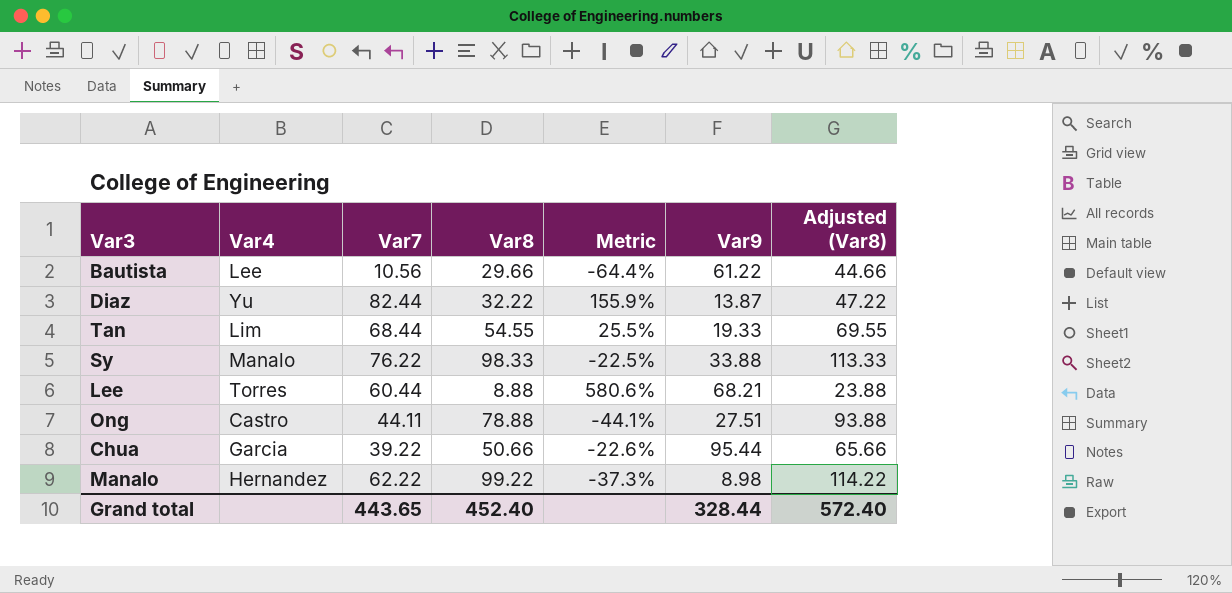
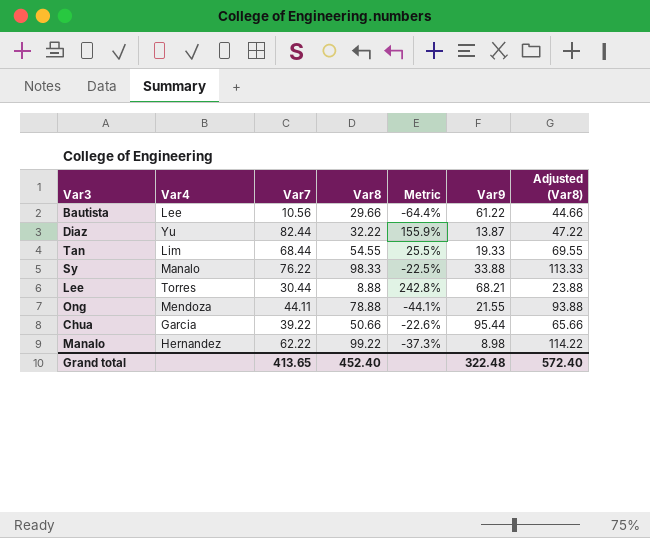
Lee | Var7: 60.44 -> 30.44
Lee | Metric: 580.6% -> 242.8%
Ong | Var4: Castro -> Mendoza
Ong | Var9: 27.51 -> 21.55
Grand total | Var7: 443.65 -> 413.65
Grand total | Var9: 328.44 -> 322.48

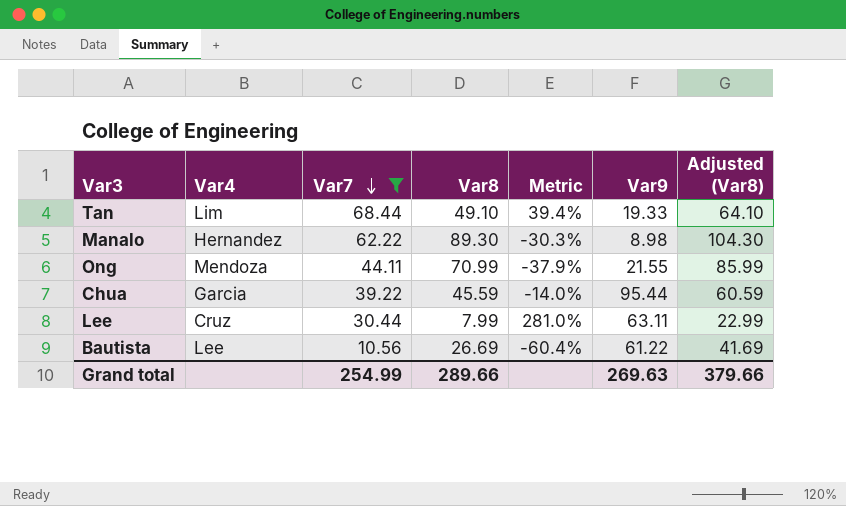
filter: none -> Var7 <= 68.44
row order: none -> Var7 descending
Tan | Var8: 54.55 -> 49.10
Tan | Metric: 25.5% -> 39.4%
Tan | Adjusted (Var8): 69.55 -> 64.10
Manalo | Var8: 99.22 -> 89.30
Manalo | Metric: -37.3% -> -30.3%
Manalo | Adjusted (Var8): 114.22 -> 104.30
Ong | Var8: 78.88 -> 70.99
Ong | Metric: -44.1% -> -37.9%
Ong | Adjusted (Var8): 93.88 -> 85.99
Chua | Var8: 50.66 -> 45.59
Chua | Metric: -22.6% -> -14.0%
Chua | Adjusted (Var8): 65.66 -> 60.59
Lee | Var4: Torres -> Cruz
Lee | Var8: 8.88 -> 7.99
Lee | Metric: 242.8% -> 281.0%
Lee | Var9: 68.21 -> 63.11
Lee | Adjusted (Var8): 23.88 -> 22.99
Bautista | Var8: 29.66 -> 26.69
Bautista | Metric: -64.4% -> -60.4%
Bautista | Adjusted (Var8): 44.66 -> 41.69
Grand total | Var7: 413.65 -> 254.99
Grand total | Var8: 452.40 -> 289.66
Grand total | Var9: 322.48 -> 269.63
Grand total | Adjusted (Var8): 572.40 -> 379.66

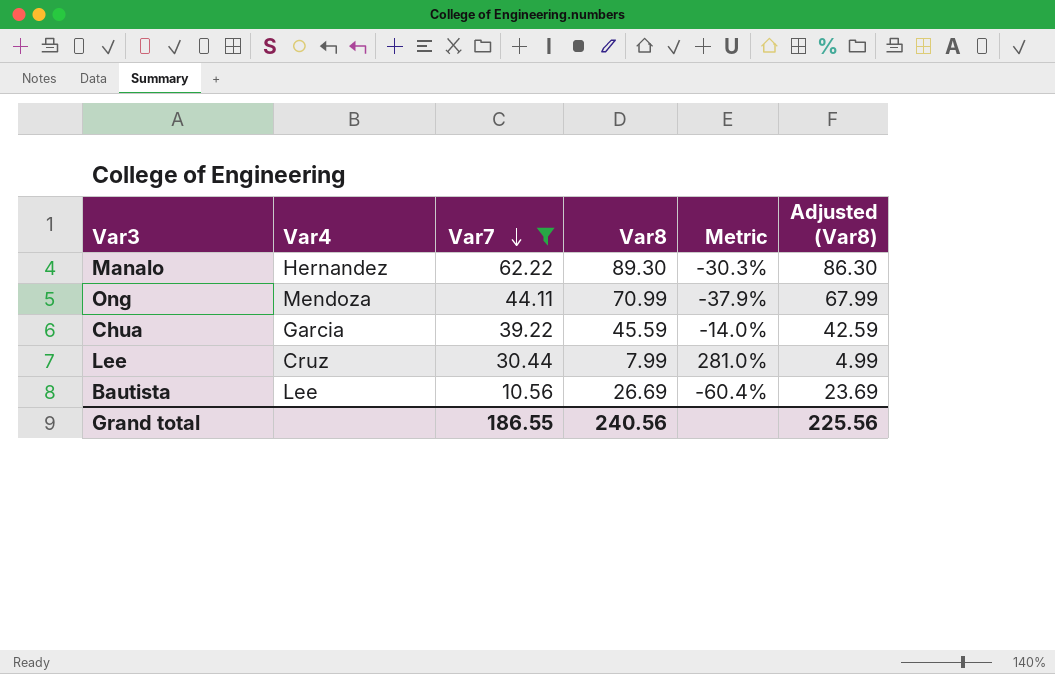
column Var9 | position: 6 -> none
column Adjusted (Var8) | formula: [Var8] + 15 -> [Var8] - 3
row Tan: Lim | 68.44 | 49.10 | 39.4% | 19.33 | 64.10 -> none
Grand total | Var7: 254.99 -> 186.55
Grand total | Var8: 289.66 -> 240.56
Grand total | Adjusted (Var8): 379.66 -> 225.56

